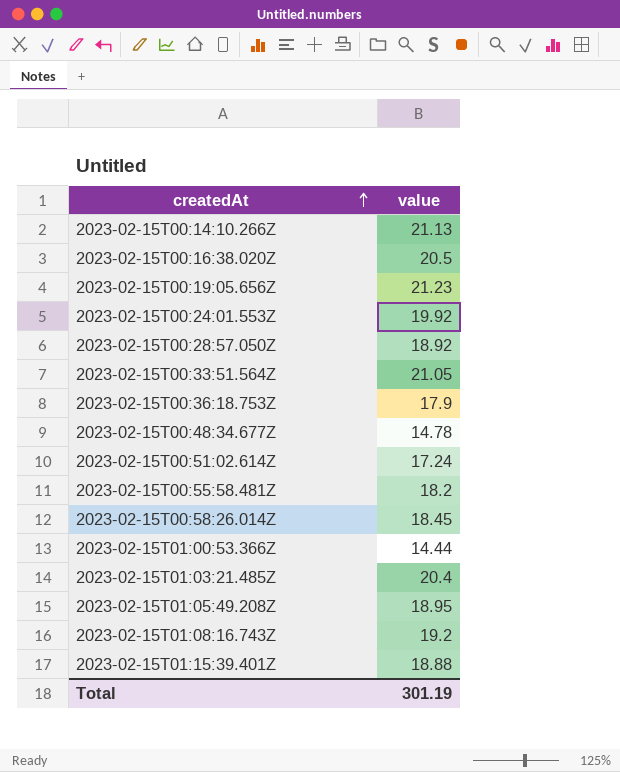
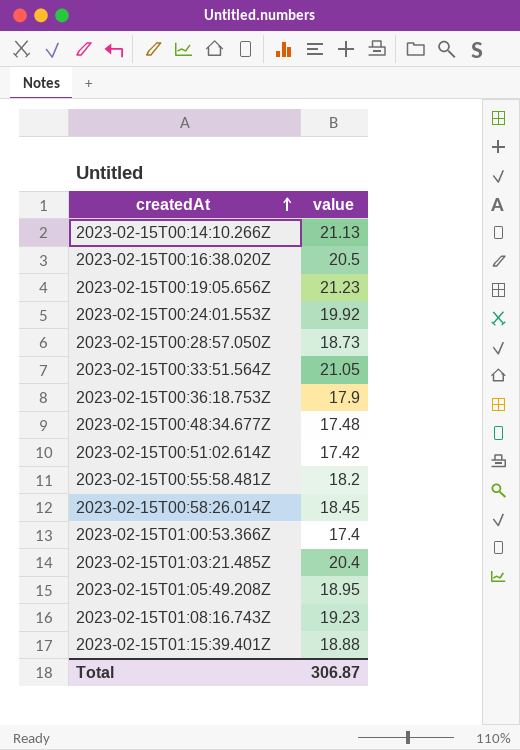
2023-02-15T00:28:57.050Z | value: 18.92 -> 18.73
2023-02-15T00:48:34.677Z | value: 14.78 -> 17.48
2023-02-15T00:51:02.614Z | value: 17.24 -> 17.42
2023-02-15T01:00:53.366Z | value: 14.44 -> 17.4
2023-02-15T01:08:16.743Z | value: 19.2 -> 19.23
Total | value: 301.19 -> 306.87

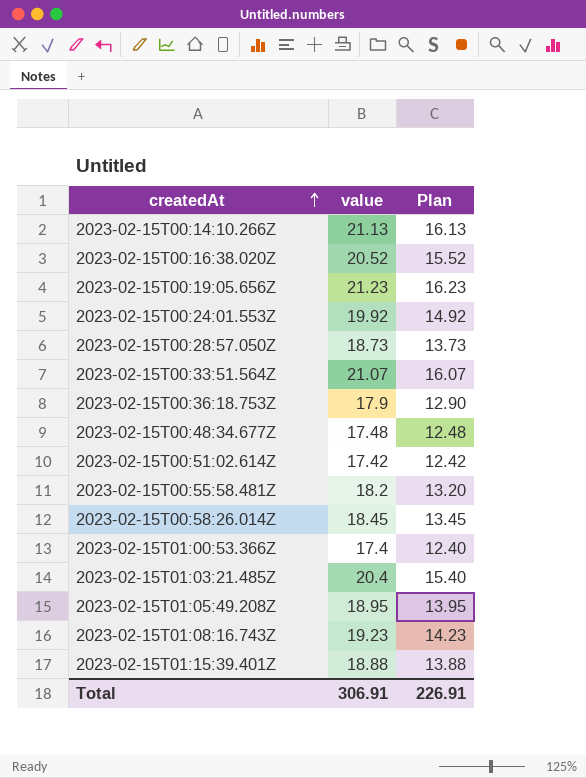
column Plan | formula: none -> [value] - 5
2023-02-15T00:16:38.020Z | value: 20.5 -> 20.52
2023-02-15T00:33:51.564Z | value: 21.05 -> 21.07
Total | value: 306.87 -> 306.91

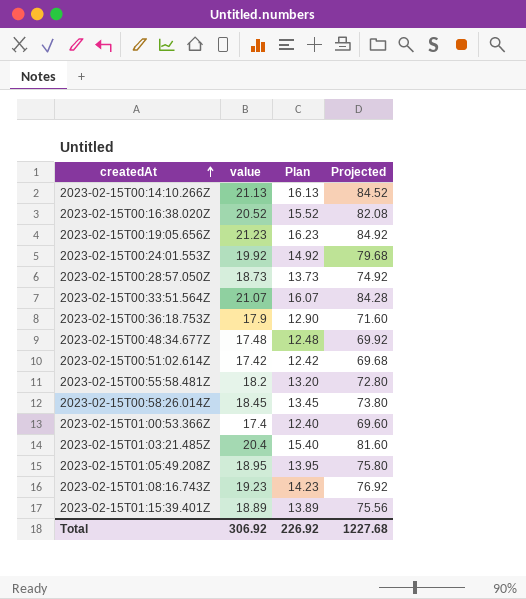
column Projected | formula: none -> [value] * 4
2023-02-15T01:15:39.401Z | value: 18.88 -> 18.89
2023-02-15T01:15:39.401Z | Plan: 13.88 -> 13.89
Total | value: 306.91 -> 306.92
Total | Plan: 226.91 -> 226.92

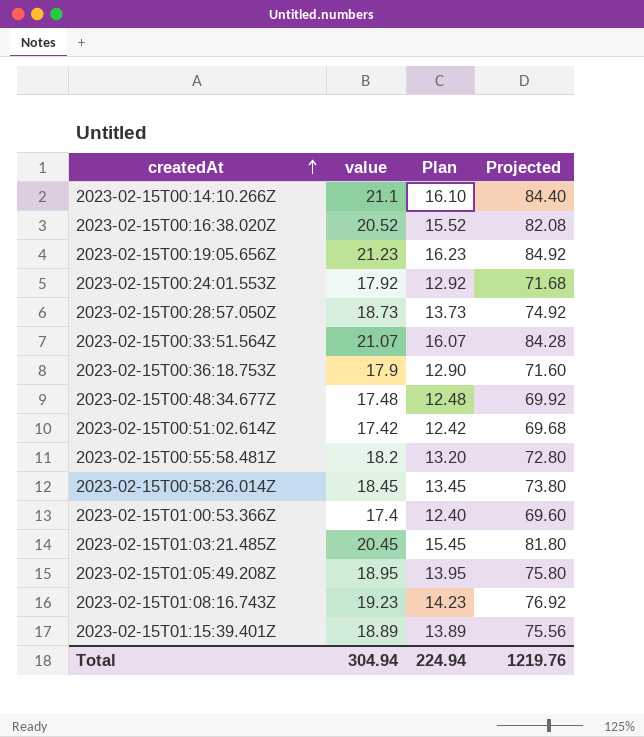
2023-02-15T00:14:10.266Z | value: 21.13 -> 21.1
2023-02-15T00:14:10.266Z | Plan: 16.13 -> 16.10
2023-02-15T00:14:10.266Z | Projected: 84.52 -> 84.40
2023-02-15T00:24:01.553Z | value: 19.92 -> 17.92
2023-02-15T00:24:01.553Z | Plan: 14.92 -> 12.92
2023-02-15T00:24:01.553Z | Projected: 79.68 -> 71.68
2023-02-15T01:03:21.485Z | value: 20.4 -> 20.45
2023-02-15T01:03:21.485Z | Plan: 15.40 -> 15.45
2023-02-15T01:03:21.485Z | Projected: 81.60 -> 81.80
Total | value: 306.92 -> 304.94
Total | Plan: 226.92 -> 224.94
Total | Projected: 1227.68 -> 1219.76

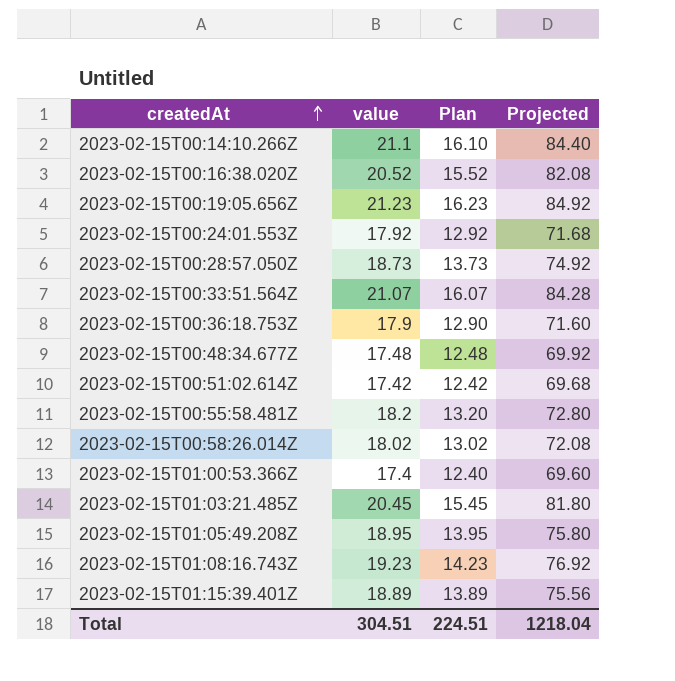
2023-02-15T00:58:26.014Z | value: 18.45 -> 18.02
2023-02-15T00:58:26.014Z | Plan: 13.45 -> 13.02
2023-02-15T00:58:26.014Z | Projected: 73.80 -> 72.08
Total | value: 304.94 -> 304.51
Total | Plan: 224.94 -> 224.51
Total | Projected: 1219.76 -> 1218.04

